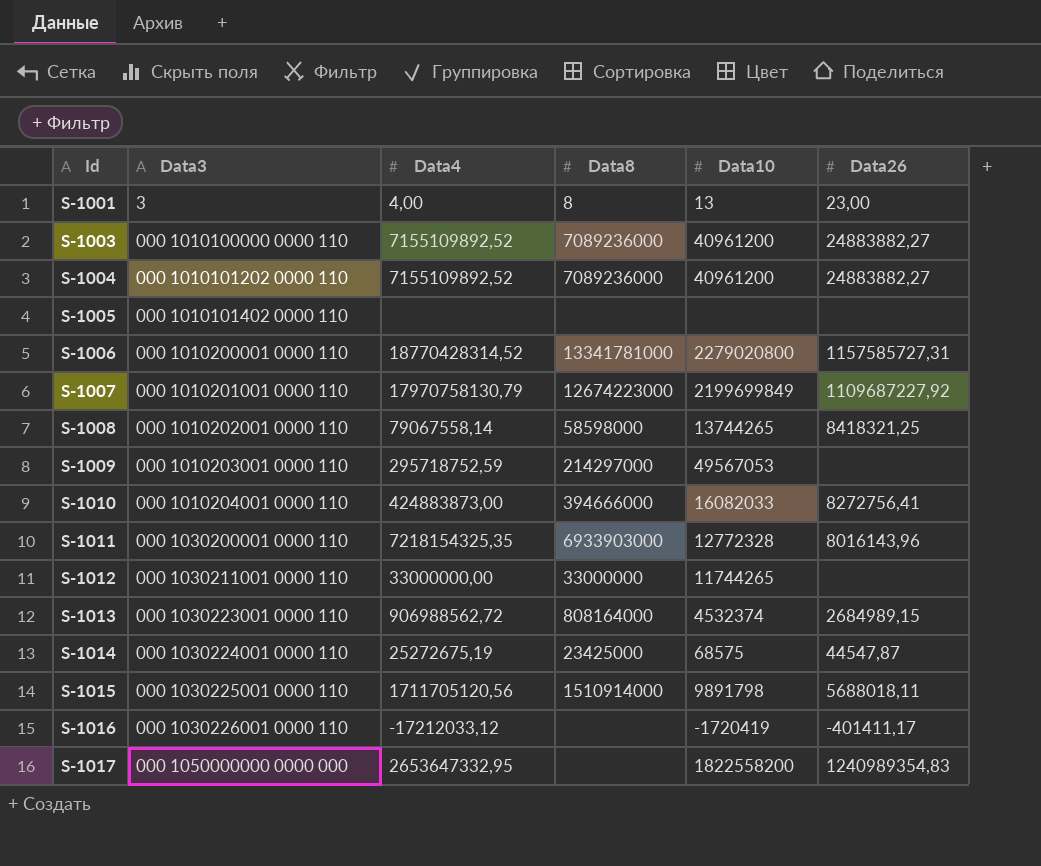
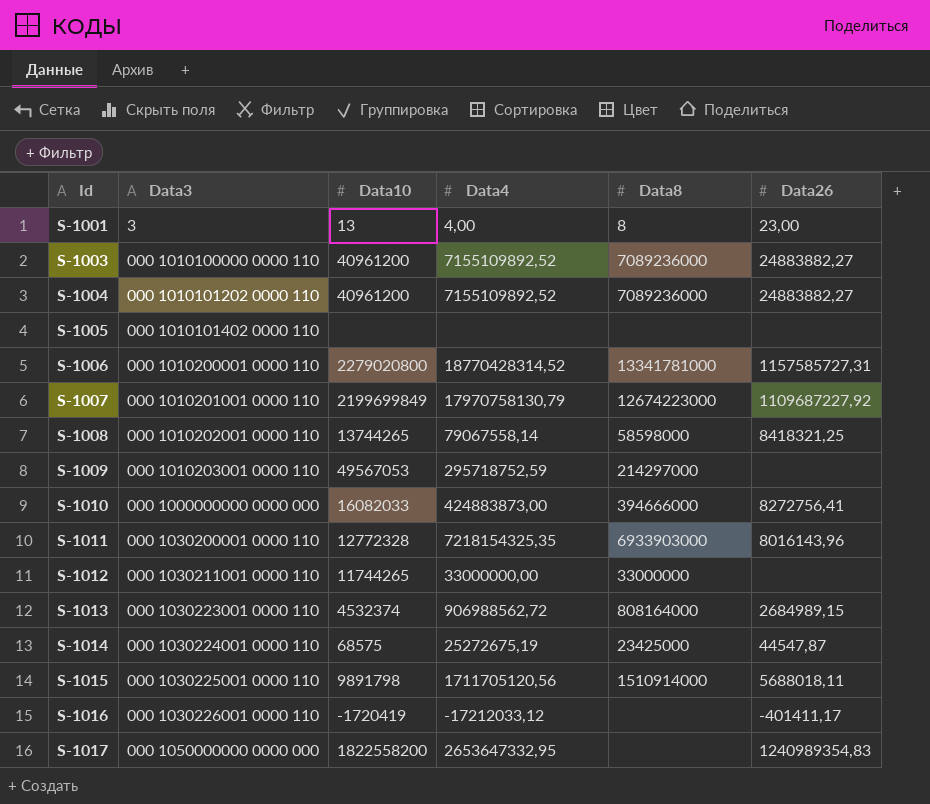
column Data10 | position: 5 -> 3
S-1010 | Data3: 000 1010204001 0000 110 -> 000 1000000000 0000 000

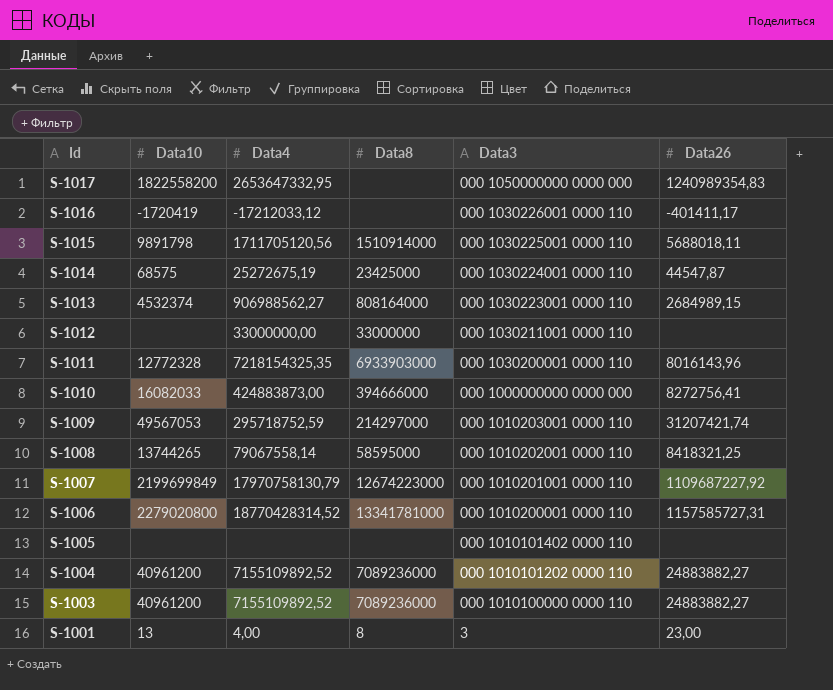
row order: Id ascending -> Id descending
column Data3 | position: 2 -> 5
S-1013 | Data4: 906988562,72 -> 906988562,27
S-1012 | Data10: 11744265 -> none
S-1009 | Data26: none -> 31207421,74
S-1008 | Data8: 58598000 -> 58595000

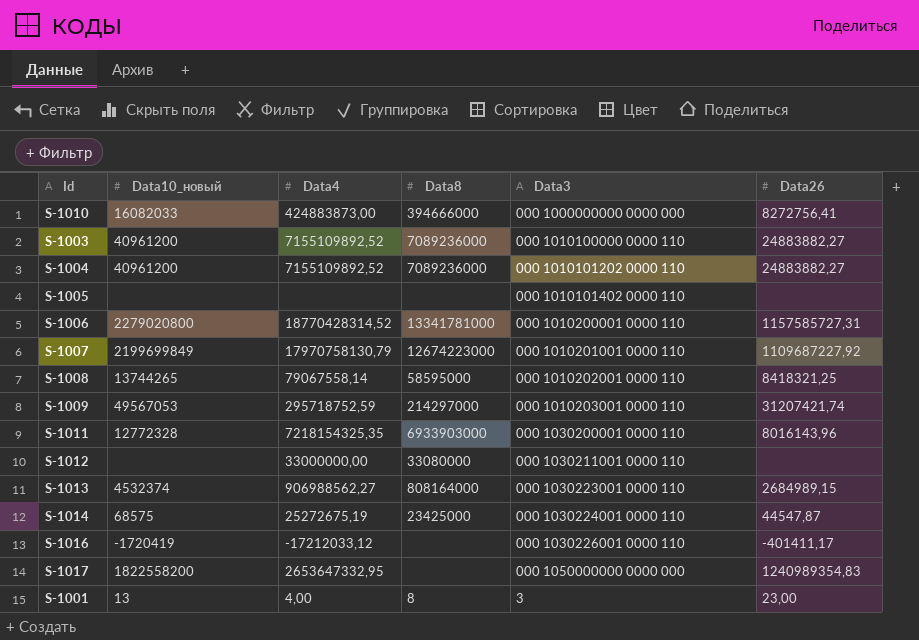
row order: Id descending -> Data3 ascending
column name: Data10 -> Data10_новый
row S-1015: 9891798 | 1711705120,56 | 1510914000 | 000 1030225001 0000 110 | 5688018,11 -> none
S-1012 | Data8: 33000000 -> 33080000

